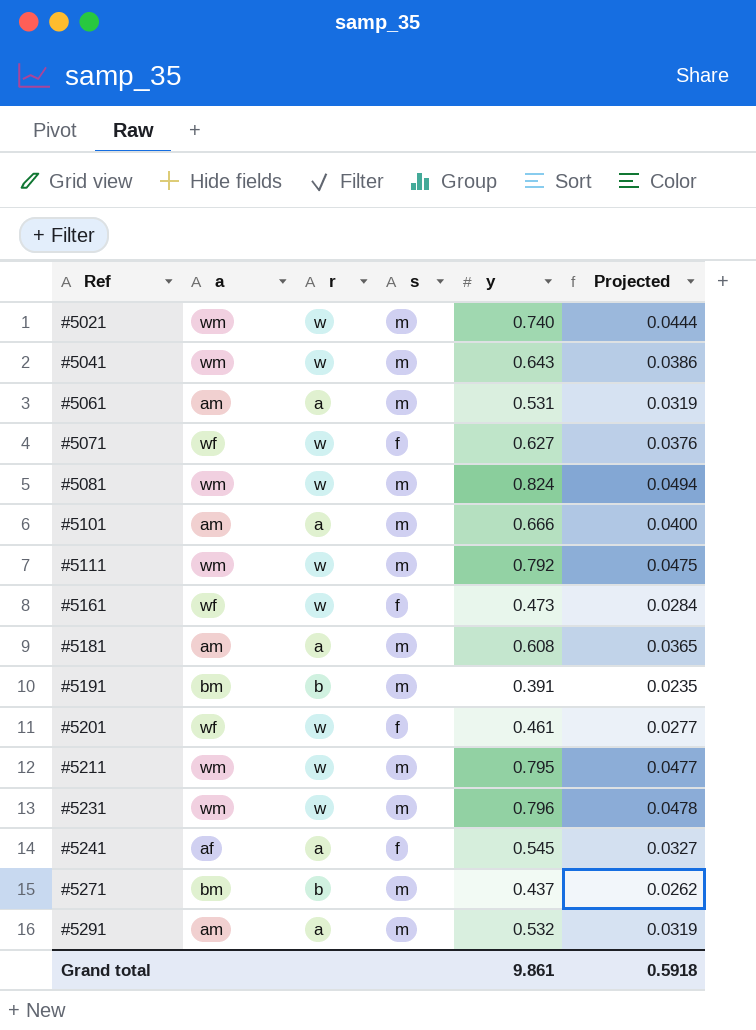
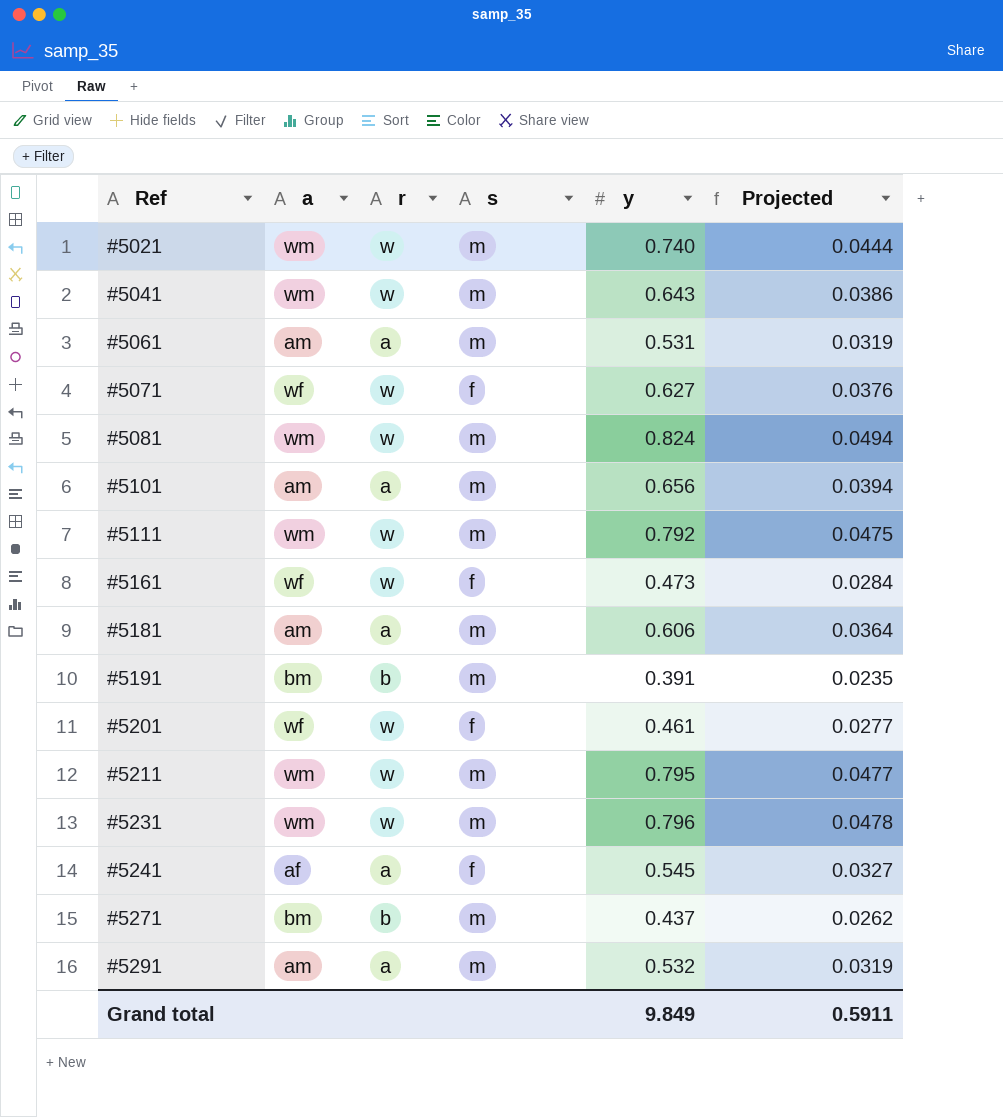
#5101 | y: 0.666 -> 0.656
#5101 | Projected: 0.0400 -> 0.0394
#5181 | y: 0.608 -> 0.606
#5181 | Projected: 0.0365 -> 0.0364
Grand total | y: 9.861 -> 9.849
Grand total | Projected: 0.5918 -> 0.5911

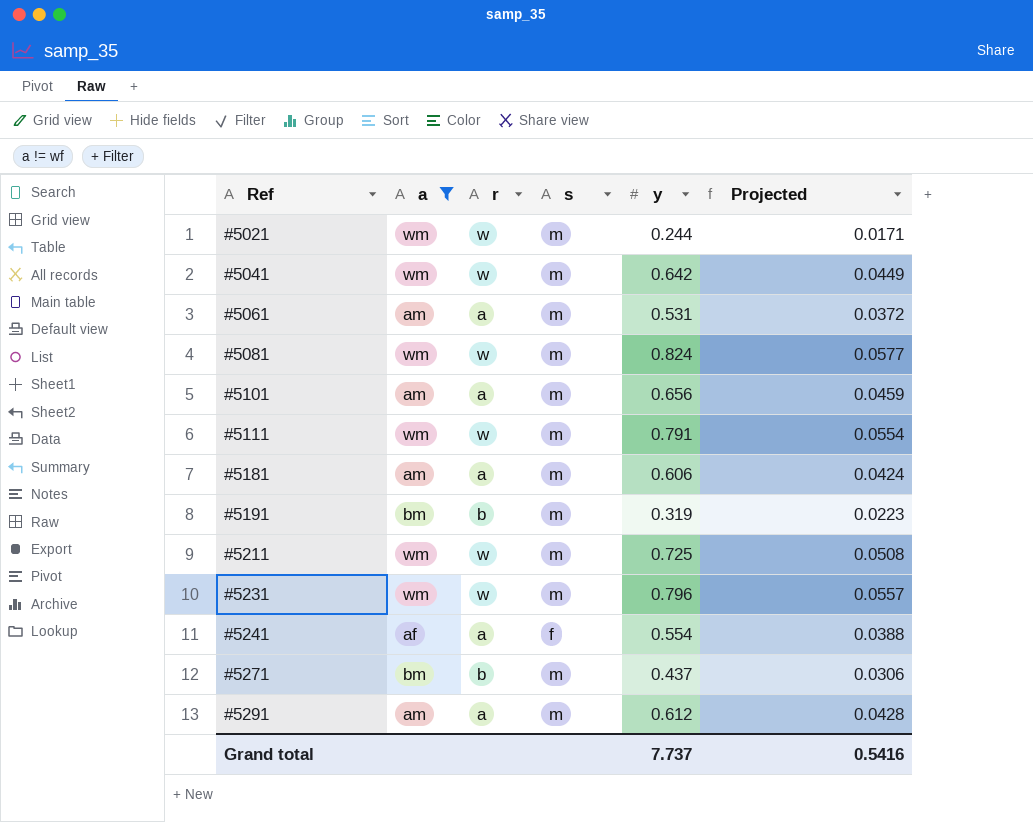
filter: none -> a != wf
column Projected | formula: [y] * 0.06 -> [y] * 0.07
#5021 | y: 0.740 -> 0.244
#5041 | y: 0.643 -> 0.642
#5111 | y: 0.792 -> 0.791
#5191 | y: 0.391 -> 0.319
#5211 | y: 0.795 -> 0.725
#5241 | y: 0.545 -> 0.554
#5291 | y: 0.532 -> 0.612
Grand total | y: 9.849 -> 7.737
Grand total | Projected: 0.5911 -> 0.5416

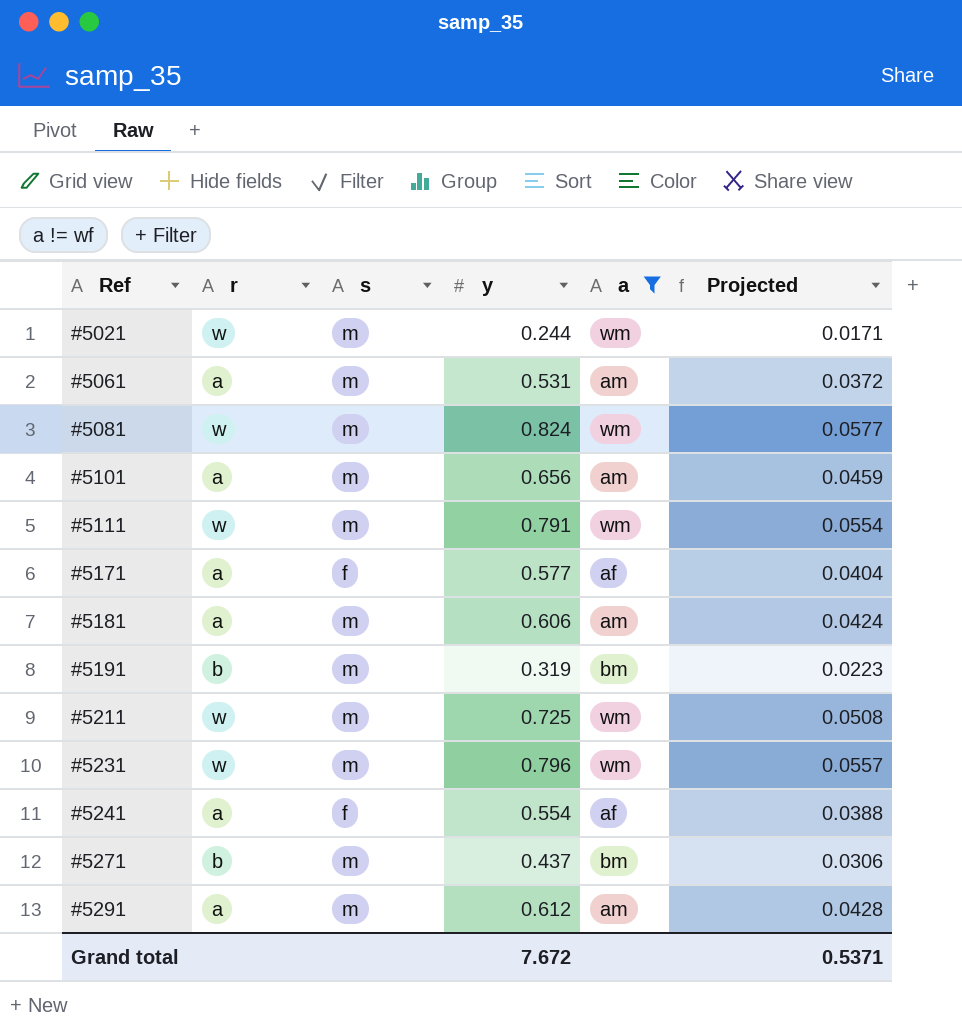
column a | position: 2 -> 5
row #5041: wm | w | m | 0.642 | 0.0449 -> none
row #5171: none -> a | f | 0.577 | af | 0.0404
Grand total | y: 7.737 -> 7.672
Grand total | Projected: 0.5416 -> 0.5371

